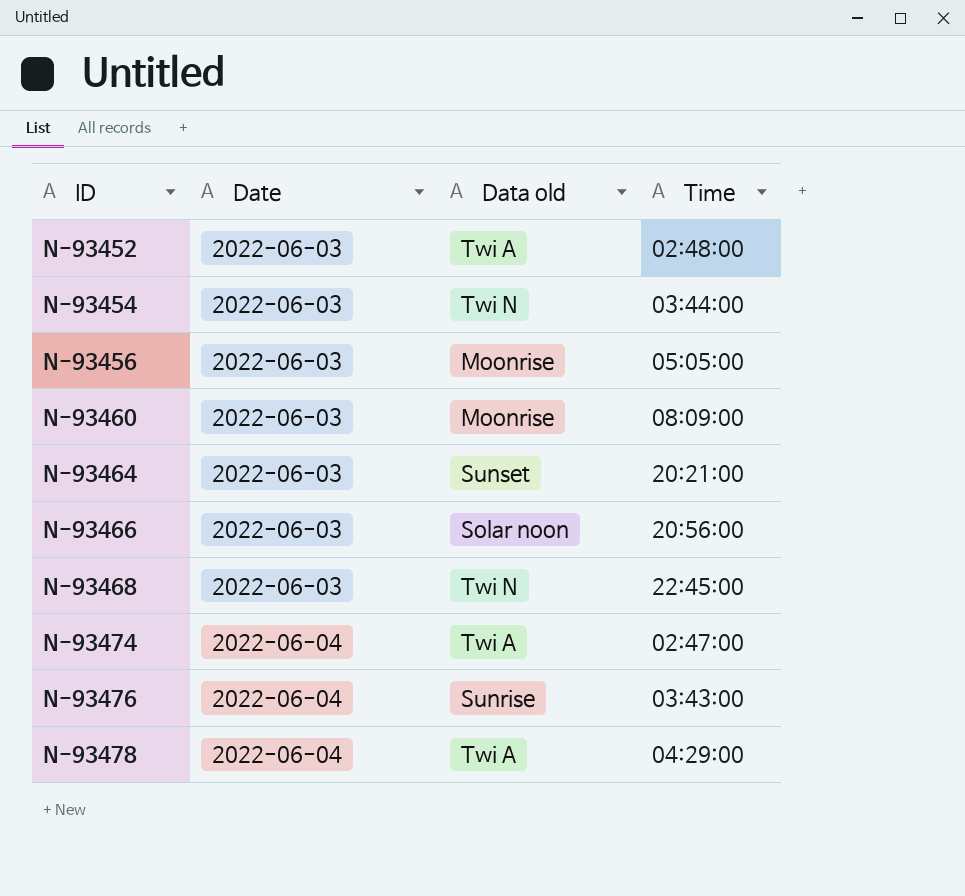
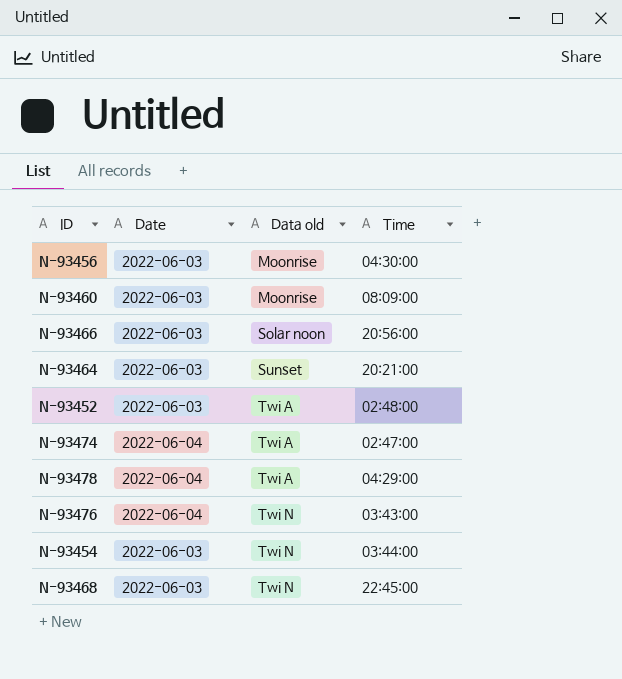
row order: ID ascending -> Data old ascending
N-93456 | Time: 05:05:00 -> 04:30:00
N-93476 | Data old: Sunrise -> Twi N

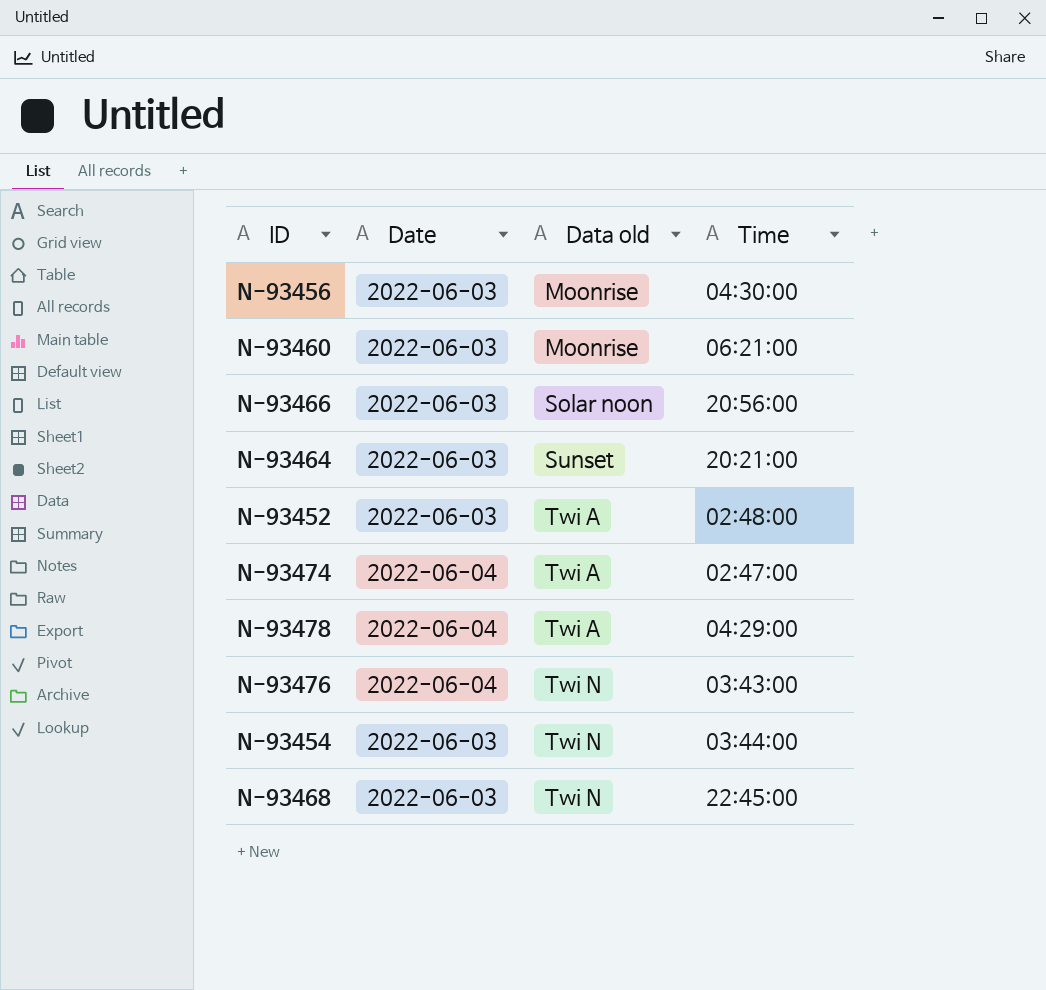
N-93460 | Time: 08:09:00 -> 06:21:00

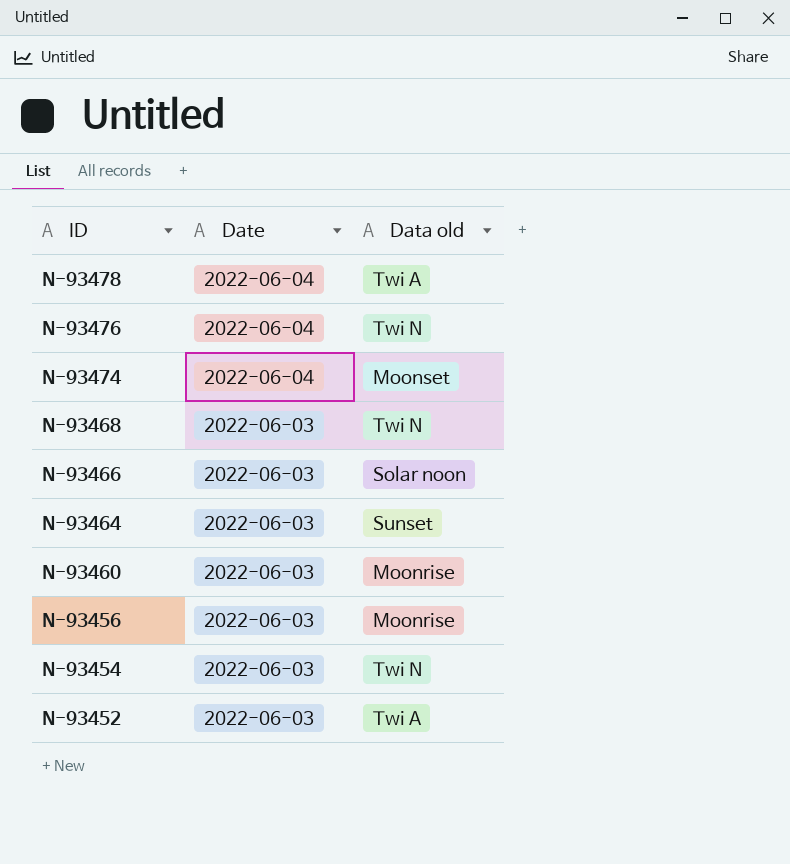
row order: Data old ascending -> ID descending
column Time | position: 4 -> none
N-93474 | Data old: Twi A -> Moonset

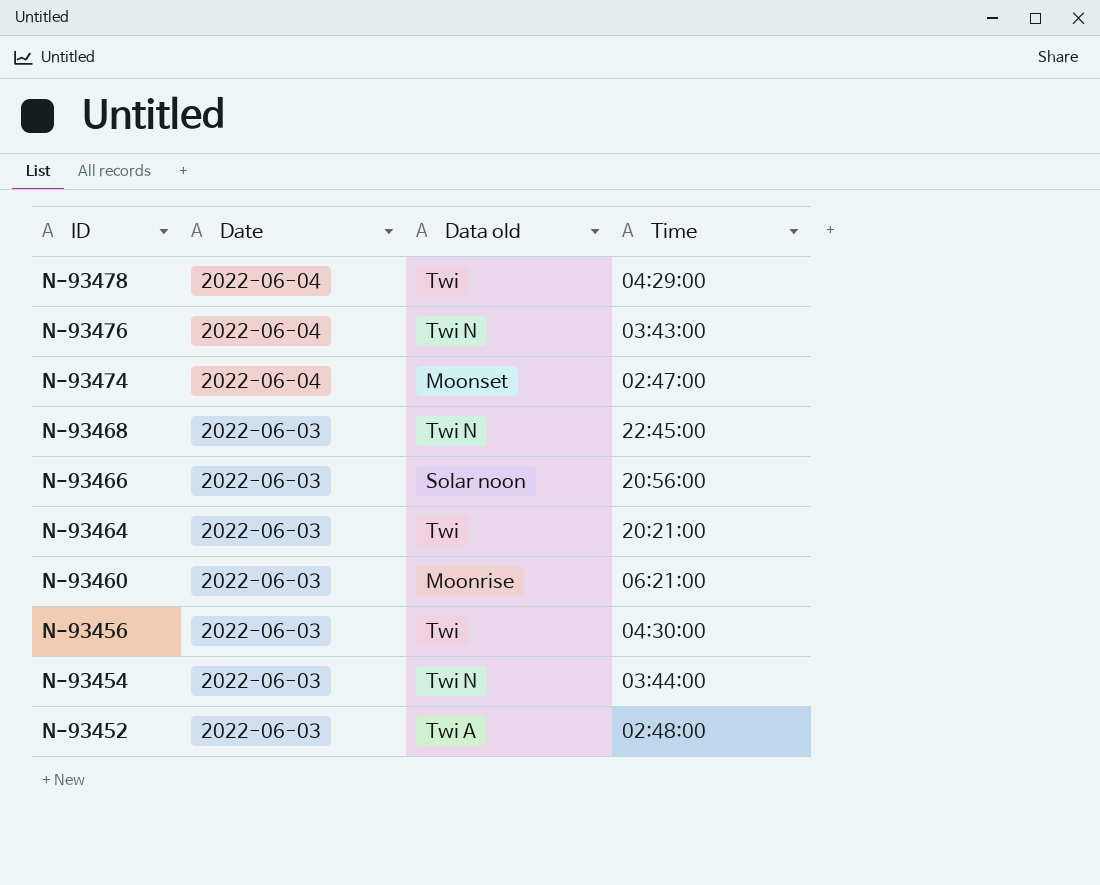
column Time | position: none -> 4
N-93478 | Data old: Twi A -> Twi
N-93464 | Data old: Sunset -> Twi
N-93456 | Data old: Moonrise -> Twi

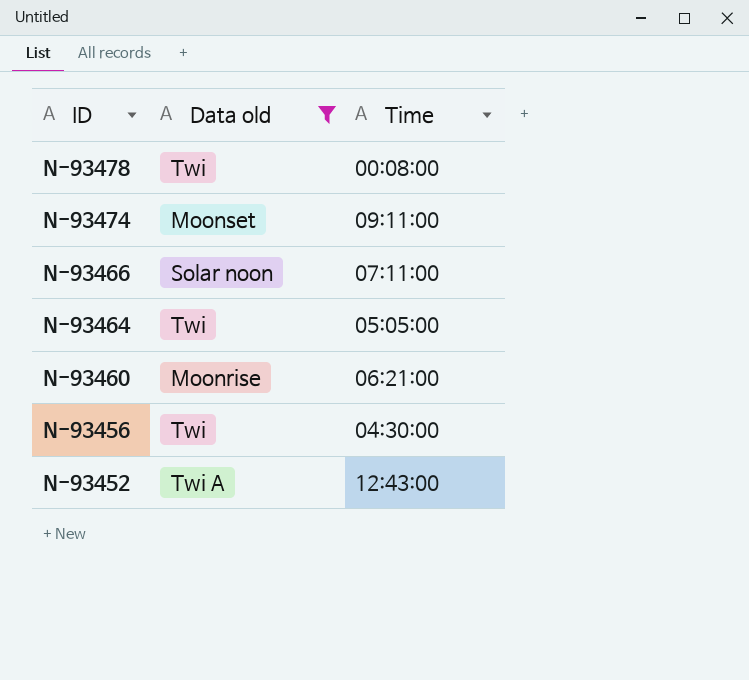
filter: none -> Data old != Twi N
column Date | position: 2 -> none
N-93478 | Time: 04:29:00 -> 00:08:00
N-93474 | Time: 02:47:00 -> 09:11:00
N-93466 | Time: 20:56:00 -> 07:11:00
N-93464 | Time: 20:21:00 -> 05:05:00
N-93452 | Time: 02:48:00 -> 12:43:00

